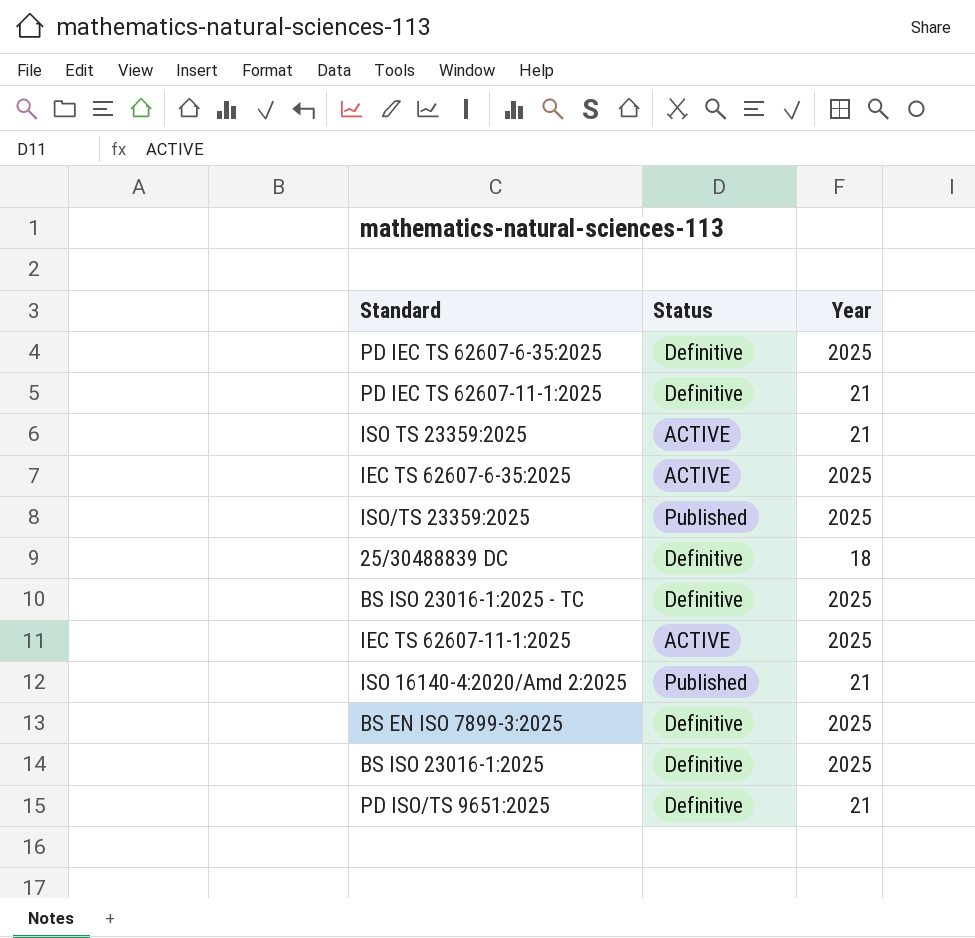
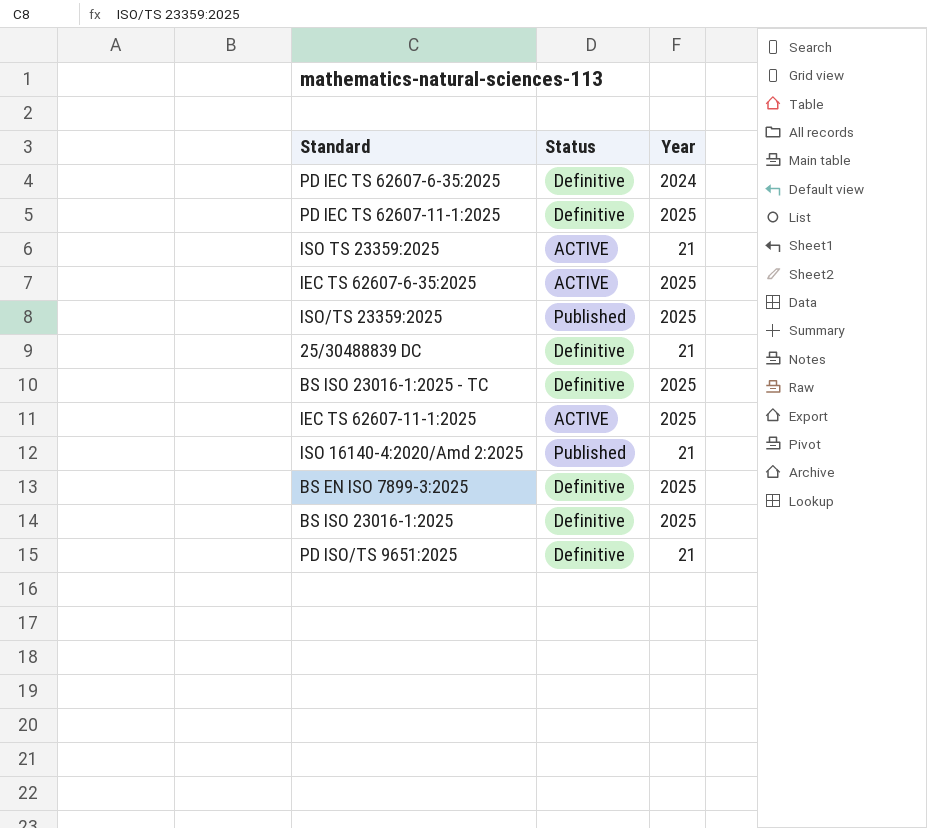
PD IEC TS 62607-6-35:2025 | Year: 2025 -> 2024
PD IEC TS 62607-11-1:2025 | Year: 21 -> 2025
25/30488839 DC | Year: 18 -> 21

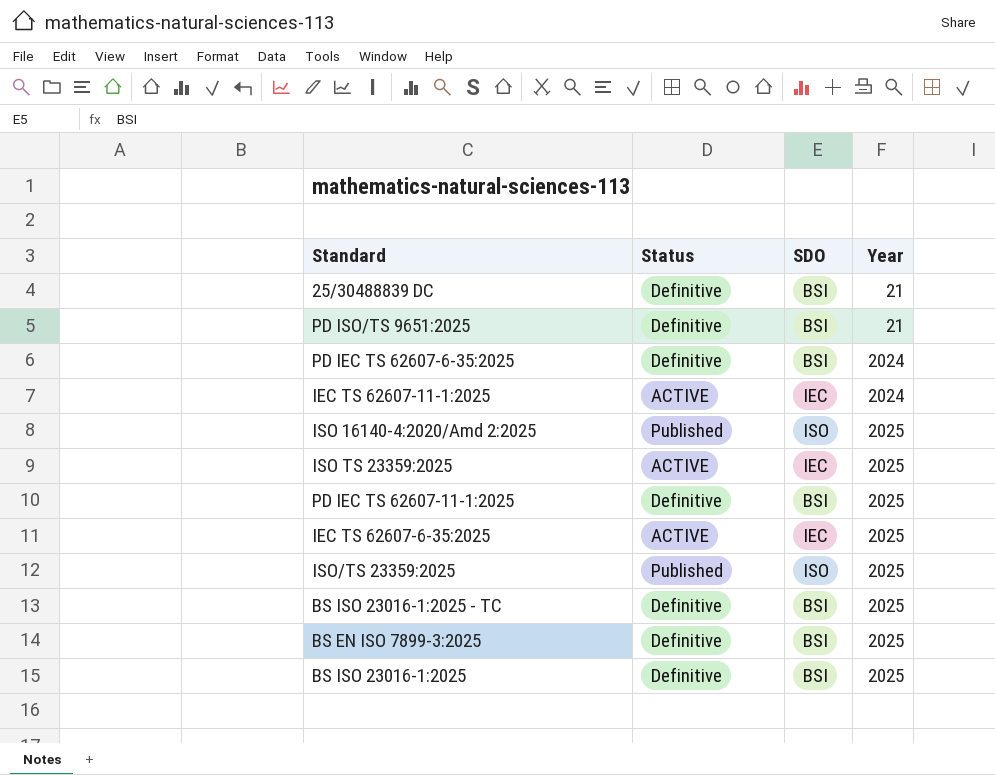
row order: none -> Year ascending
column SDO | position: none -> 3
IEC TS 62607-11-1:2025 | Year: 2025 -> 2024
ISO 16140-4:2020/Amd 2:2025 | Year: 21 -> 2025
ISO TS 23359:2025 | Year: 21 -> 2025

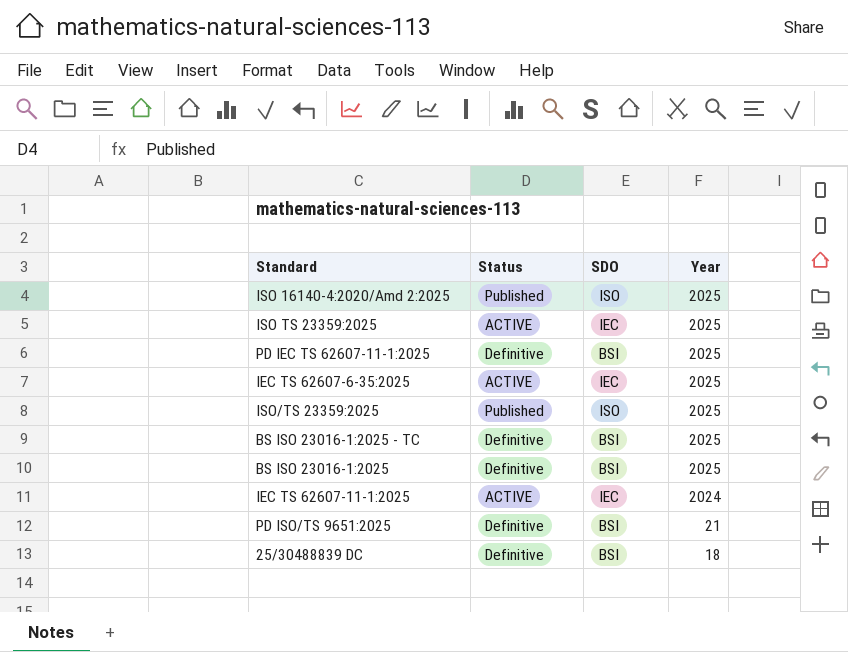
row order: Year ascending -> Year descending
row PD IEC TS 62607-6-35:2025: Definitive | BSI | 2024 -> none
row BS EN ISO 7899-3:2025: Definitive | BSI | 2025 -> none
25/30488839 DC | Year: 21 -> 18

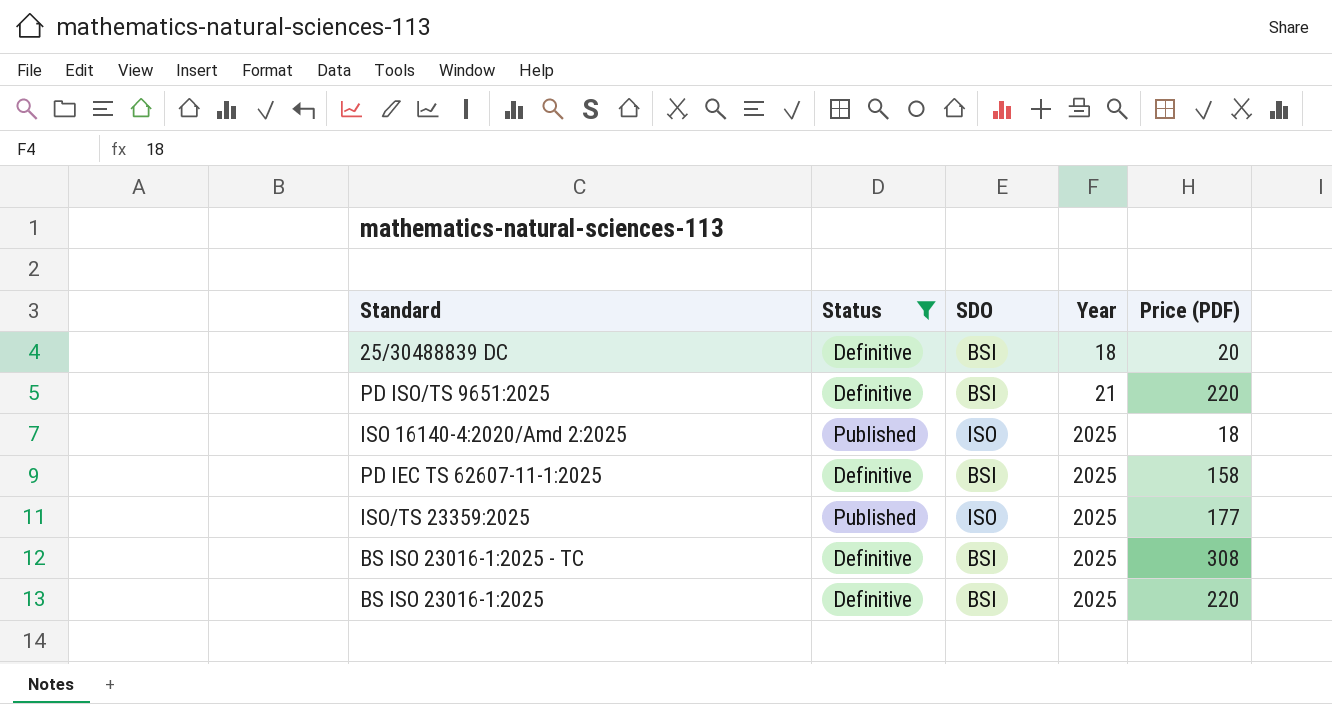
filter: none -> Status != ACTIVE
row order: Year descending -> Year ascending
column Price (PDF) | position: none -> 5

